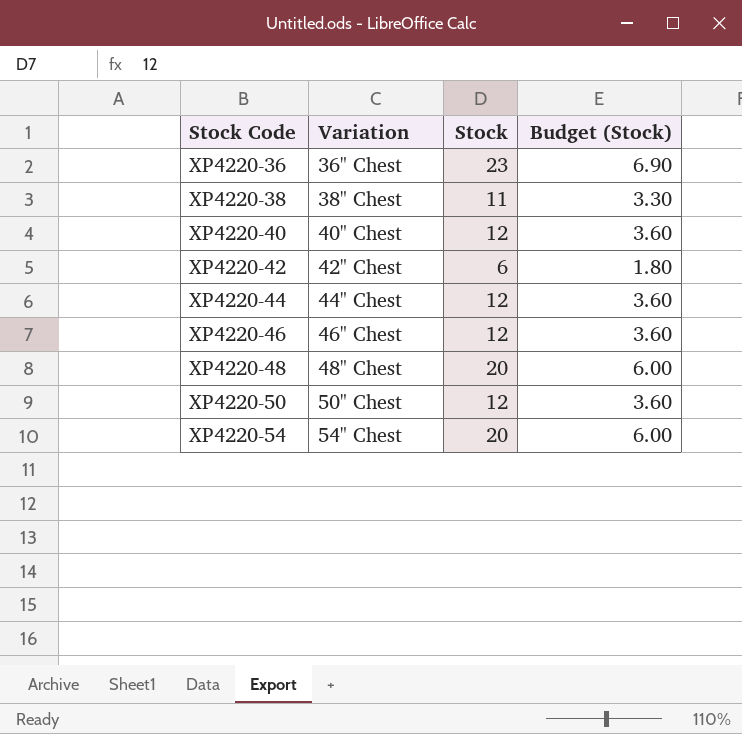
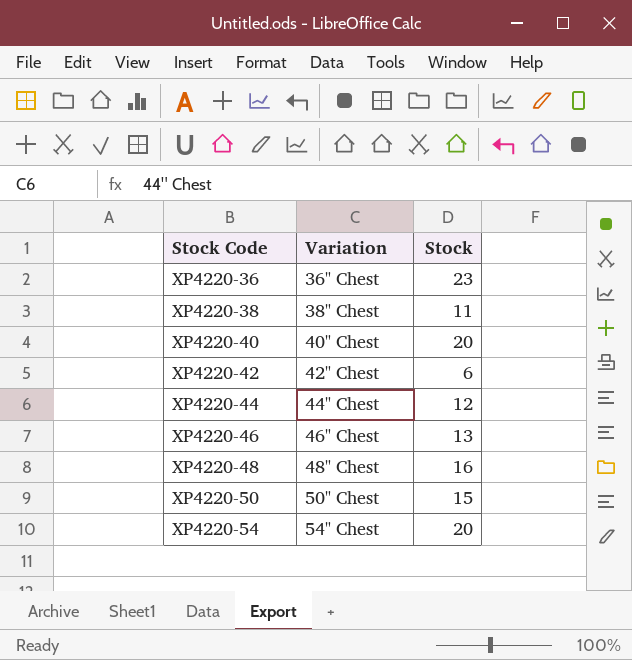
column Budget (Stock) | formula: [Stock] * 0.3 -> none
XP4220-40 | Stock: 12 -> 20
XP4220-46 | Stock: 12 -> 13
XP4220-48 | Stock: 20 -> 16
XP4220-50 | Stock: 12 -> 15

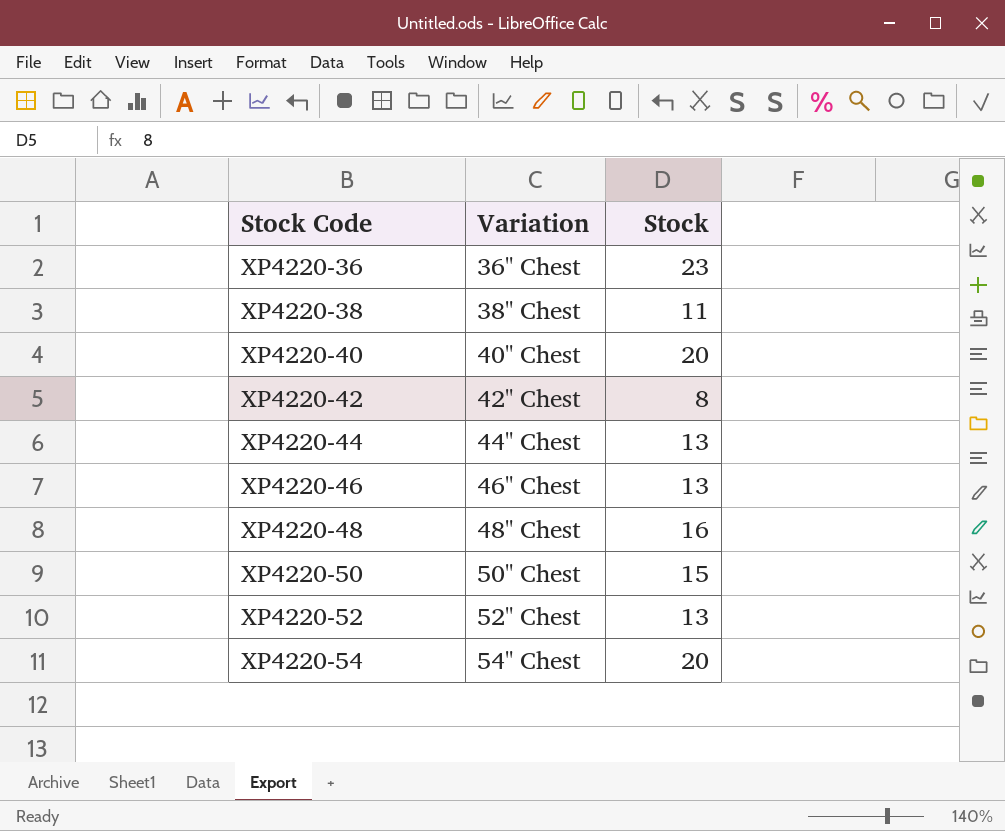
XP4220-42 | Stock: 6 -> 8
XP4220-44 | Stock: 12 -> 13
row XP4220-52: none -> 52" Chest | 13

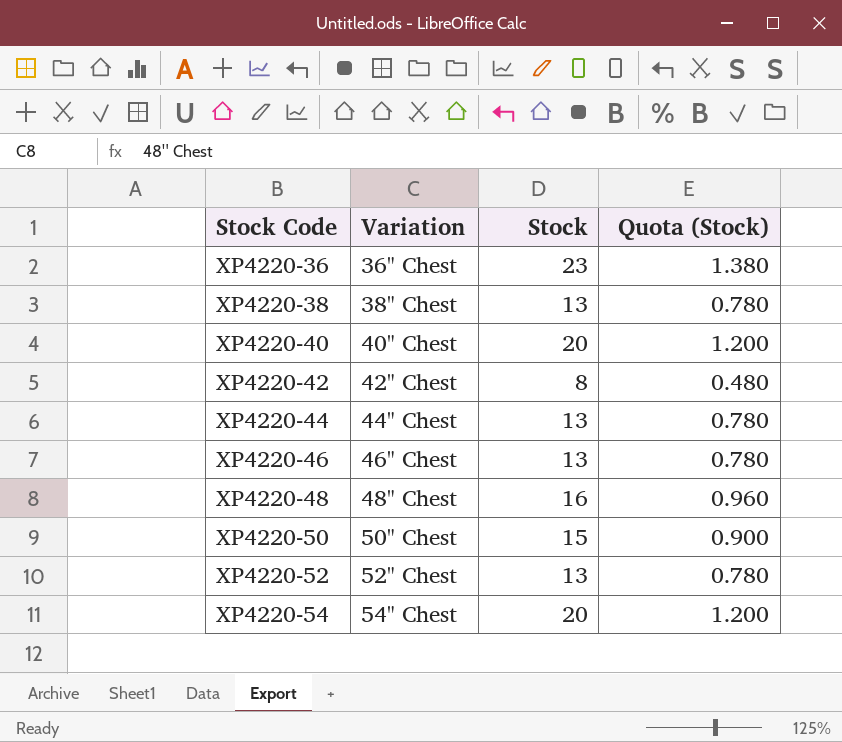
column Quota (Stock) | formula: none -> [Stock] * 0.06
XP4220-38 | Stock: 11 -> 13

